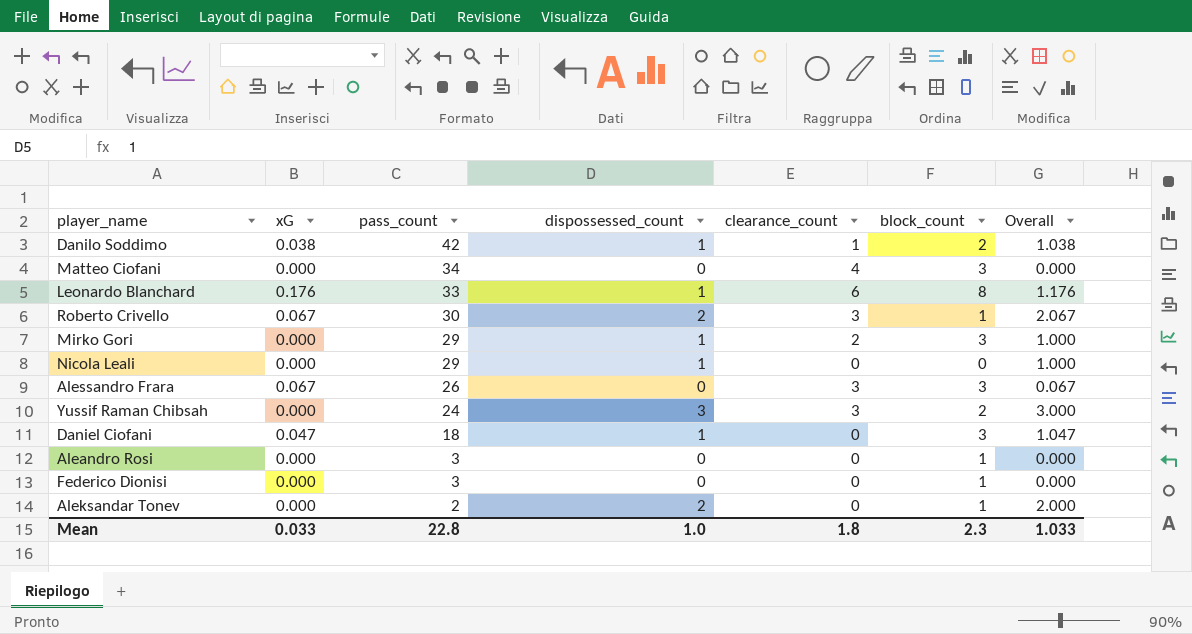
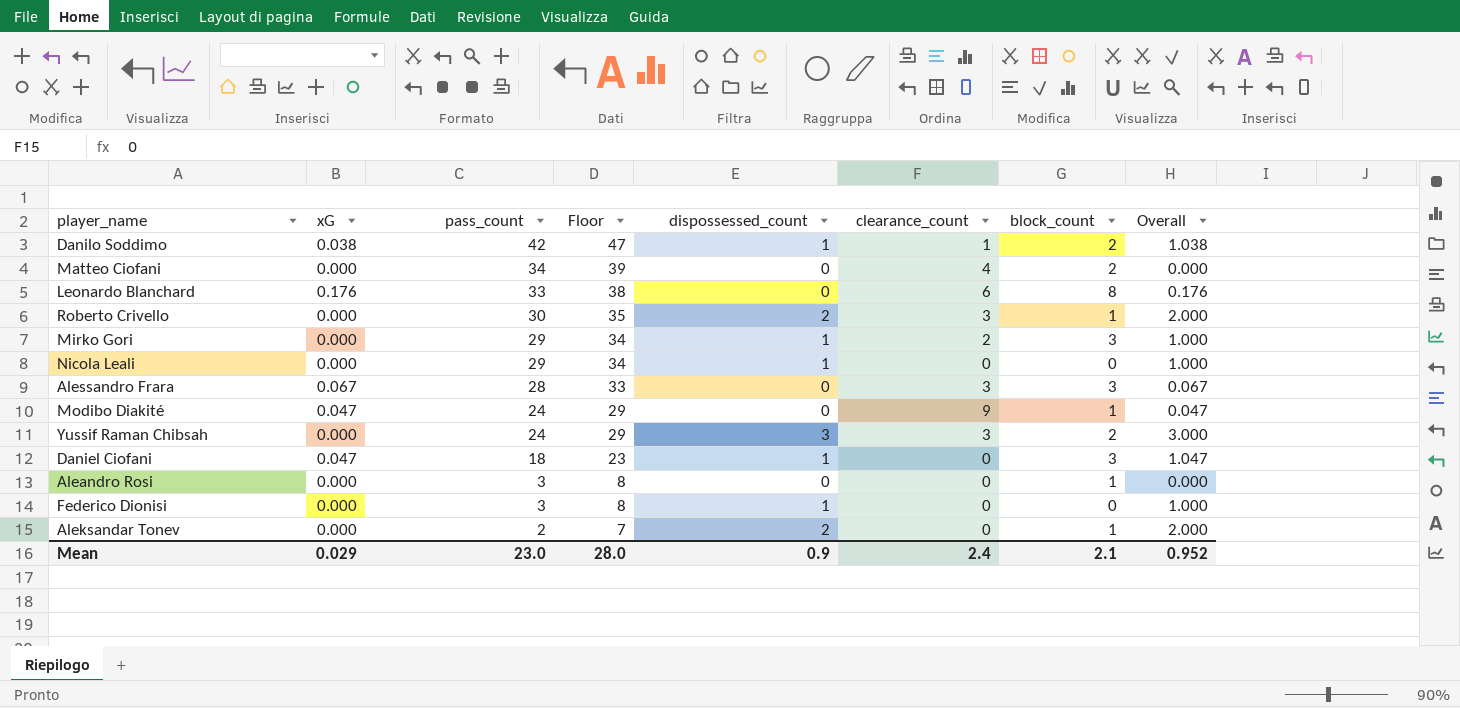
column Floor | formula: none -> [pass_count] + 5
Matteo Ciofani | block_count: 3 -> 2
Leonardo Blanchard | dispossessed_count: 1 -> 0
Leonardo Blanchard | Overall: 1.176 -> 0.176
Roberto Crivello | xG: 0.067 -> 0.000
Roberto Crivello | Overall: 2.067 -> 2.000
Alessandro Frara | pass_count: 26 -> 28
row Modibo Diakité: none -> 0.047 | 24 | 29 | 0 | 9 | 1 | 0.047
Federico Dionisi | dispossessed_count: 0 -> 1
Federico Dionisi | block_count: 1 -> 0
Federico Dionisi | Overall: 0.000 -> 1.000
Mean | xG: 0.033 -> 0.029
Mean | pass_count: 22.8 -> 23.0
Mean | dispossessed_count: 1.0 -> 0.9
Mean | clearance_count: 1.8 -> 2.4
Mean | block_count: 2.3 -> 2.1
Mean | Overall: 1.033 -> 0.952

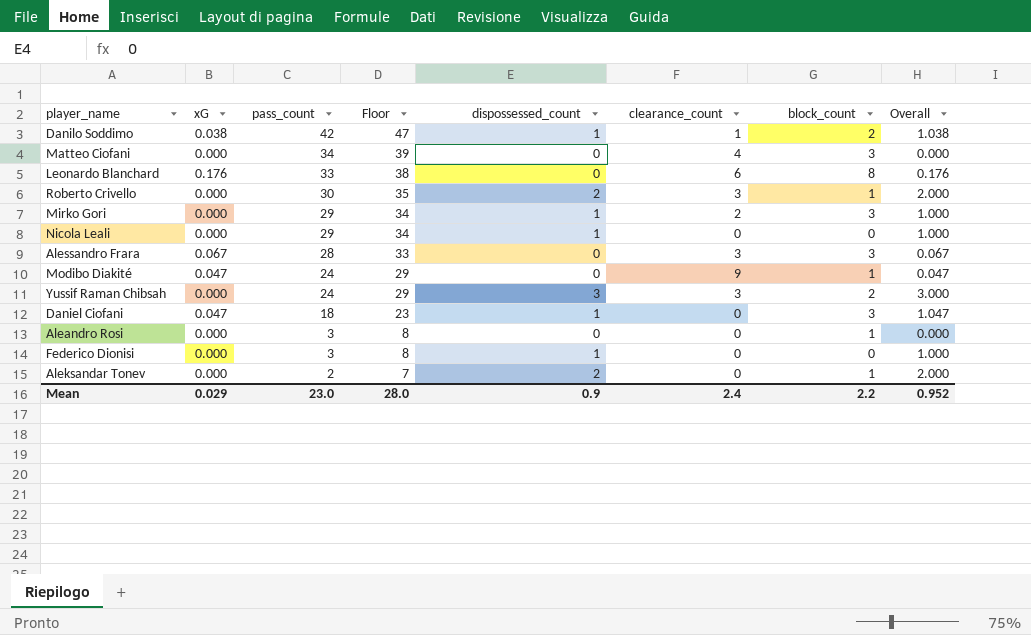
Matteo Ciofani | block_count: 2 -> 3
Mean | block_count: 2.1 -> 2.2

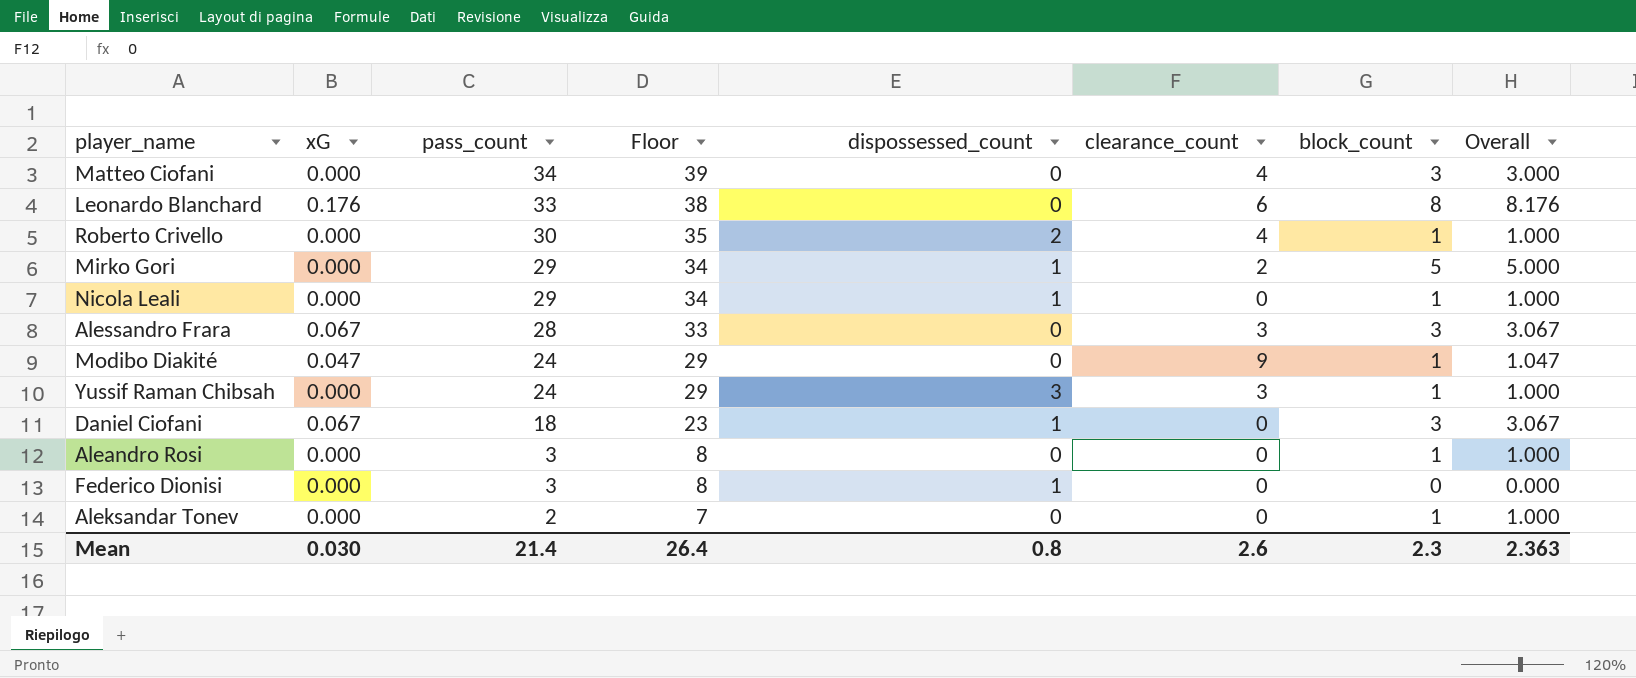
column Overall | formula: [xG] + [dispossessed_count] -> [xG] + [block_count]
row Danilo Soddimo: 0.038 | 42 | 47 | 1 | 1 | 2 | 1.038 -> none
Roberto Crivello | clearance_count: 3 -> 4
Mirko Gori | block_count: 3 -> 5
Nicola Leali | block_count: 0 -> 1
Yussif Raman Chibsah | block_count: 2 -> 1
Daniel Ciofani | xG: 0.047 -> 0.067
Aleksandar Tonev | dispossessed_count: 2 -> 0
Mean | xG: 0.029 -> 0.030
Mean | pass_count: 23.0 -> 21.4
Mean | Floor: 28.0 -> 26.4
Mean | dispossessed_count: 0.9 -> 0.8
Mean | clearance_count: 2.4 -> 2.6
Mean | block_count: 2.2 -> 2.3
Mean | Overall: 0.952 -> 2.363

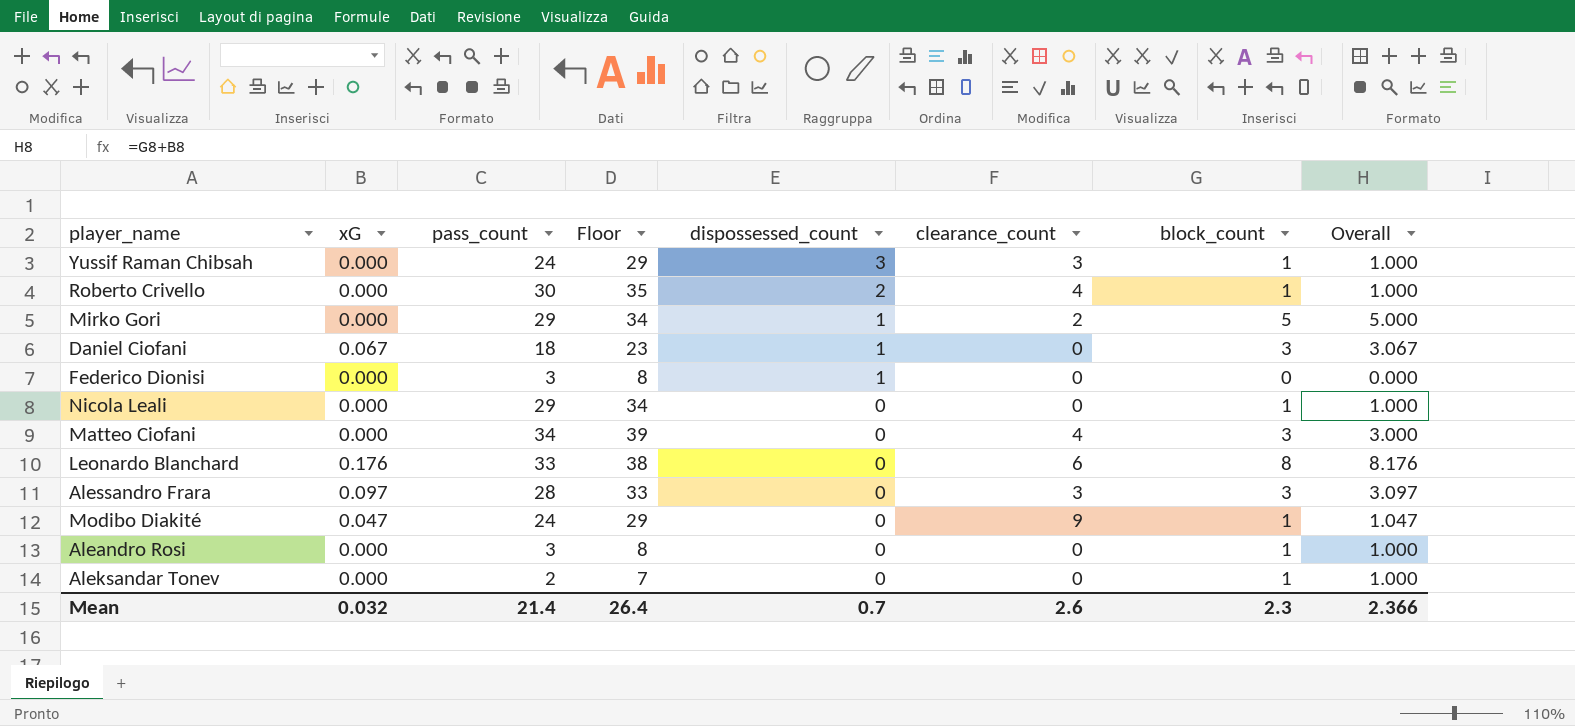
row order: pass_count descending -> dispossessed_count descending
Nicola Leali | dispossessed_count: 1 -> 0
Alessandro Frara | xG: 0.067 -> 0.097
Alessandro Frara | Overall: 3.067 -> 3.097
Mean | xG: 0.030 -> 0.032
Mean | dispossessed_count: 0.8 -> 0.7
Mean | Overall: 2.363 -> 2.366

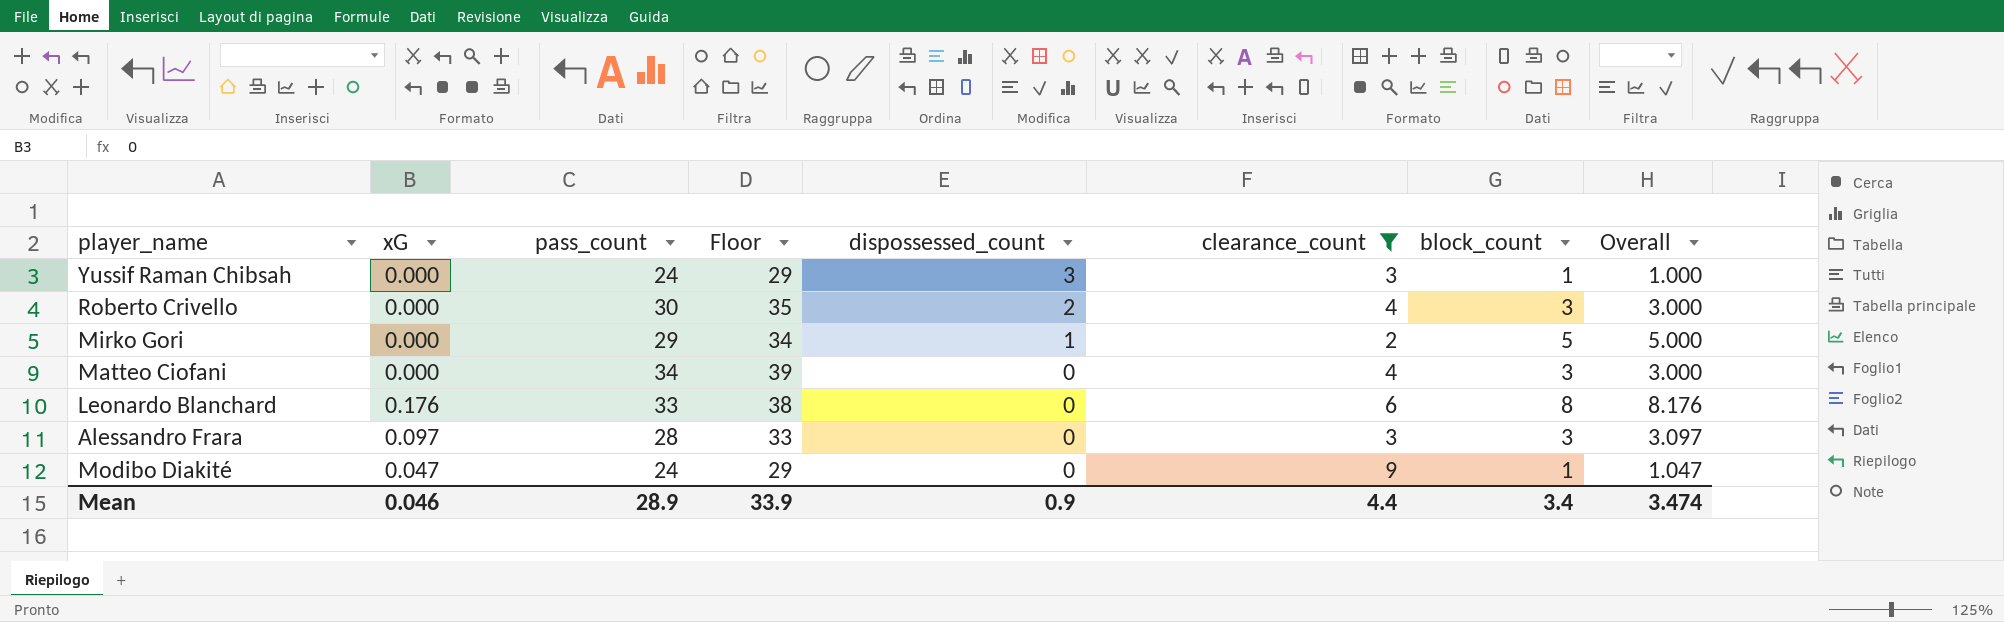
filter: none -> clearance_count != 0
Roberto Crivello | block_count: 1 -> 3
Roberto Crivello | Overall: 1.000 -> 3.000
Mean | xG: 0.032 -> 0.046
Mean | pass_count: 21.4 -> 28.9
Mean | Floor: 26.4 -> 33.9
Mean | dispossessed_count: 0.7 -> 0.9
Mean | clearance_count: 2.6 -> 4.4
Mean | block_count: 2.3 -> 3.4
Mean | Overall: 2.366 -> 3.474

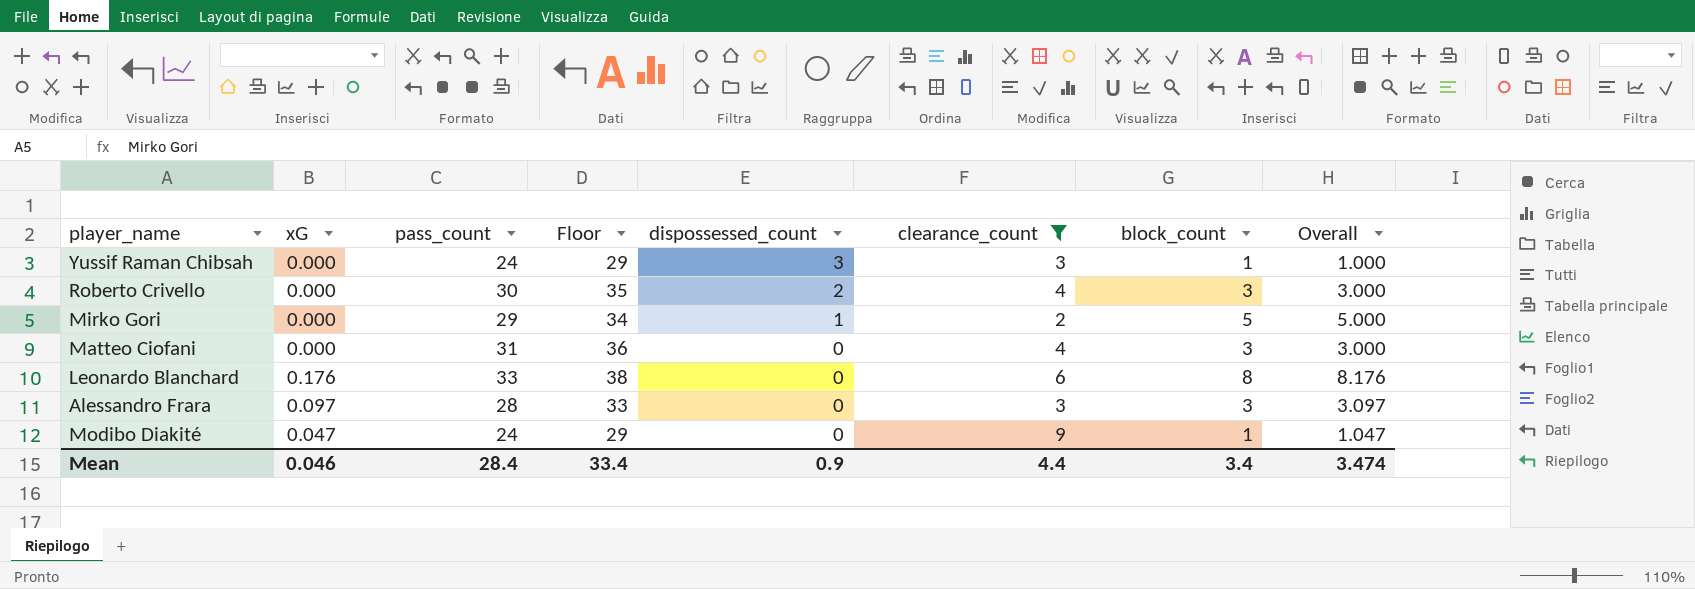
Matteo Ciofani | pass_count: 34 -> 31
Matteo Ciofani | Floor: 39 -> 36
Mean | pass_count: 28.9 -> 28.4
Mean | Floor: 33.9 -> 33.4

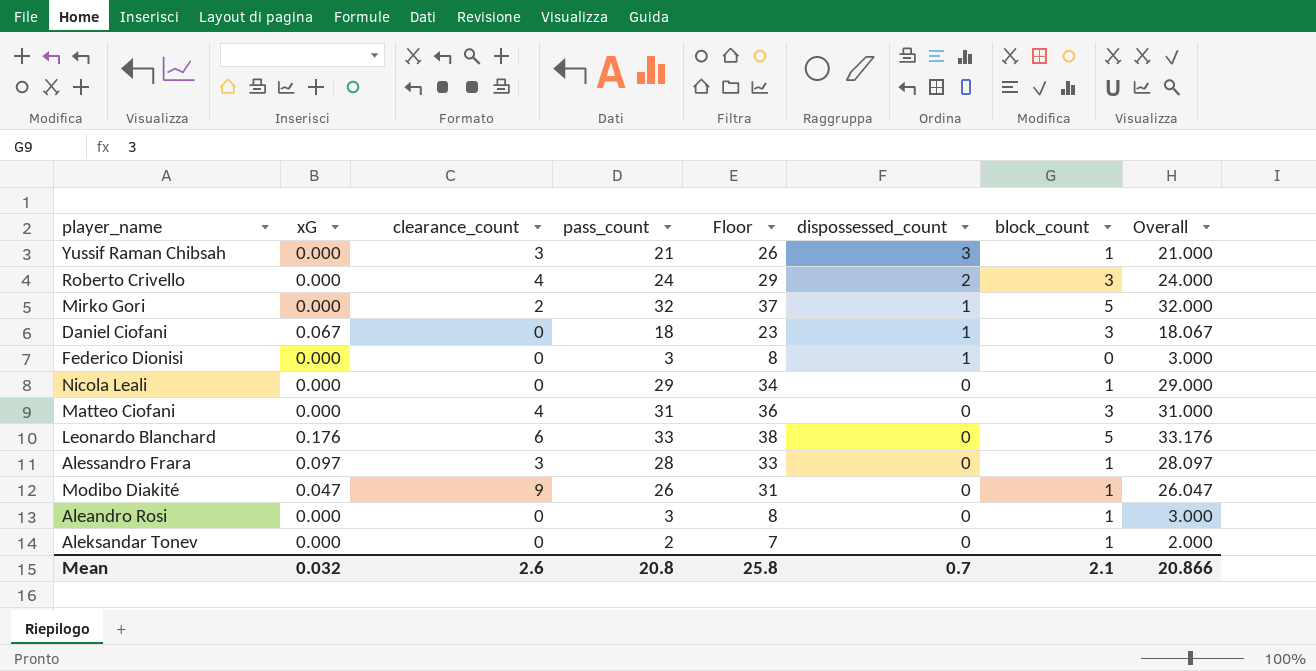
filter: clearance_count != 0 -> none
column clearance_count | position: 6 -> 3
column Overall | formula: [xG] + [block_count] -> [xG] + [pass_count]
Yussif Raman Chibsah | pass_count: 24 -> 21
Yussif Raman Chibsah | Floor: 29 -> 26
Roberto Crivello | pass_count: 30 -> 24
Roberto Crivello | Floor: 35 -> 29
Mirko Gori | pass_count: 29 -> 32
Mirko Gori | Floor: 34 -> 37
Leonardo Blanchard | block_count: 8 -> 5
Alessandro Frara | block_count: 3 -> 1
Modibo Diakité | pass_count: 24 -> 26
Modibo Diakité | Floor: 29 -> 31
Mean | xG: 0.046 -> 0.032
Mean | clearance_count: 4.4 -> 2.6
Mean | pass_count: 28.4 -> 20.8
Mean | Floor: 33.4 -> 25.8
Mean | dispossessed_count: 0.9 -> 0.7
Mean | block_count: 3.4 -> 2.1
Mean | Overall: 3.474 -> 20.866

